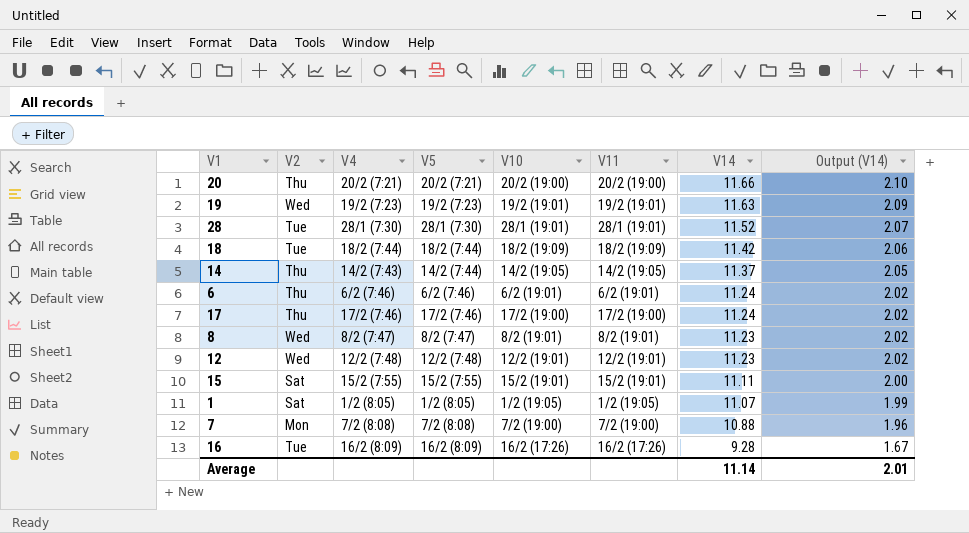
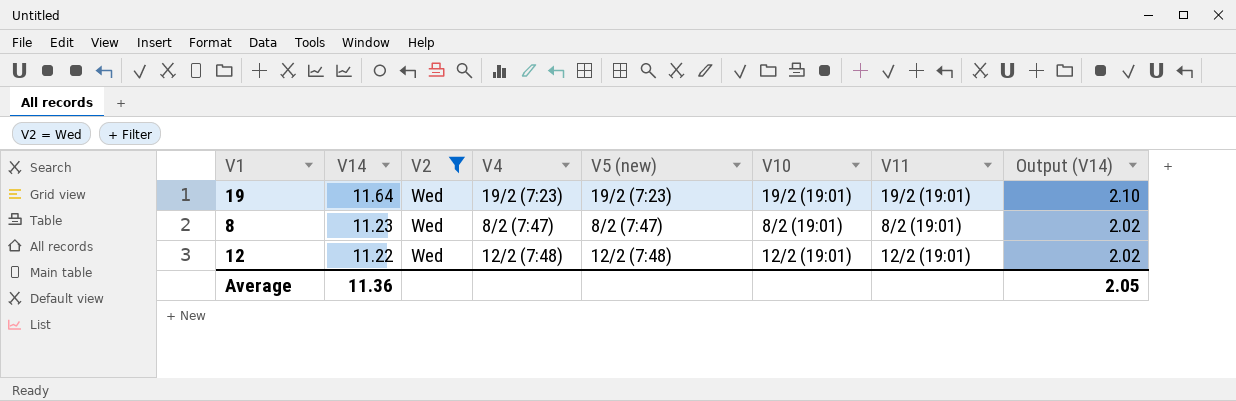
filter: none -> V2 = Wed
column V14 | position: 7 -> 2
column name: V5 -> V5 (new)
19 | V14: 11.63 -> 11.64
19 | Output (V14): 2.09 -> 2.10
12 | V14: 11.23 -> 11.22
Average | V14: 11.14 -> 11.36
Average | Output (V14): 2.01 -> 2.05

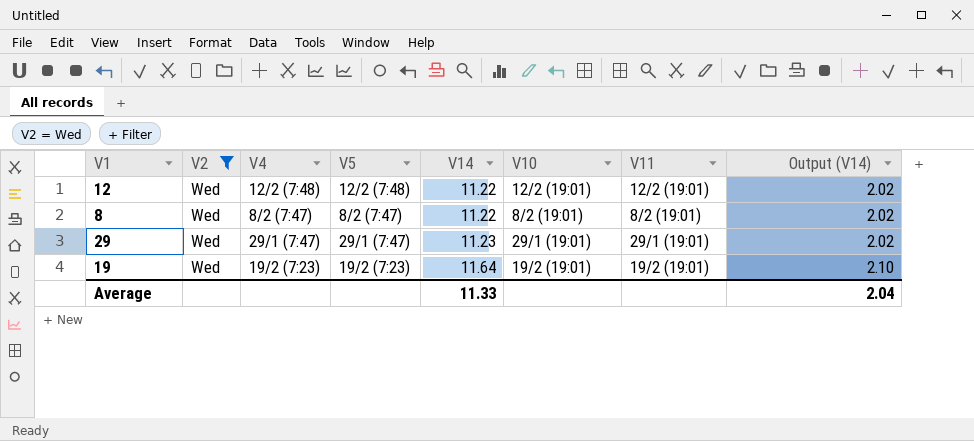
row order: V14 descending -> V14 ascending
column name: V5 (new) -> V5
column V14 | position: 2 -> 5
8 | V14: 11.23 -> 11.22
row 29: none -> Wed | 29/1 (7:47) | 29/1 (7:47) | 11.23 | 29/1 (19:01) | 29/1 (19:01) | 2.02
Average | V14: 11.36 -> 11.33
Average | Output (V14): 2.05 -> 2.04

